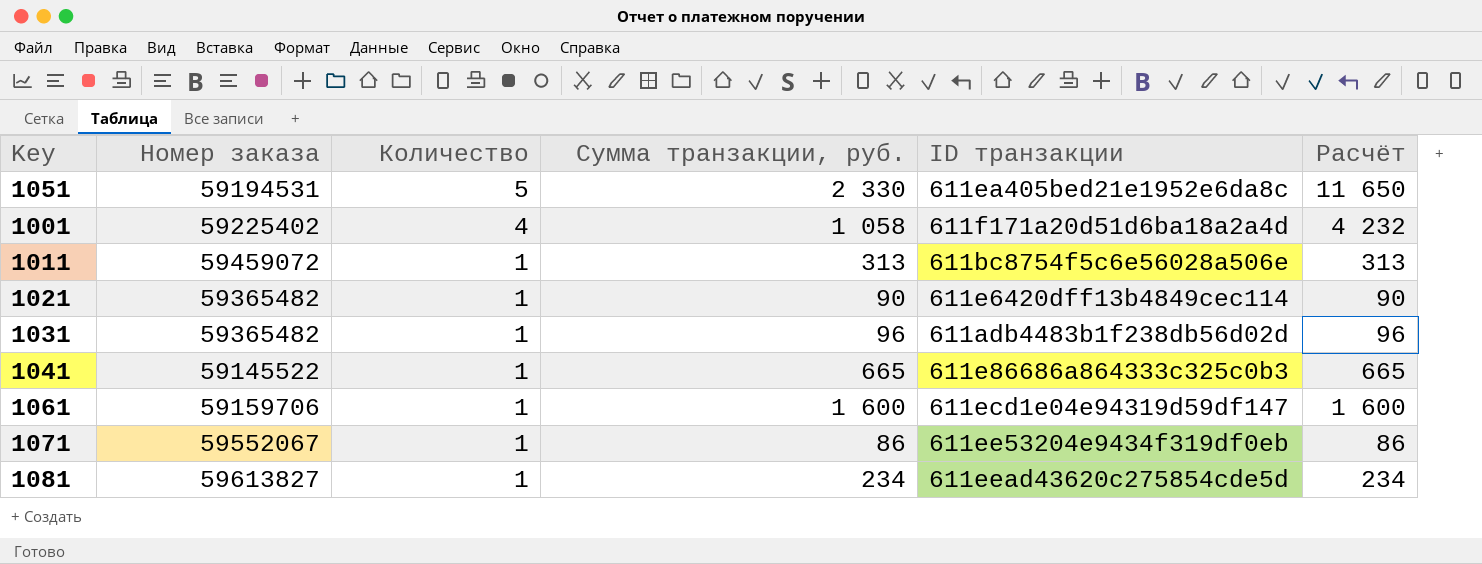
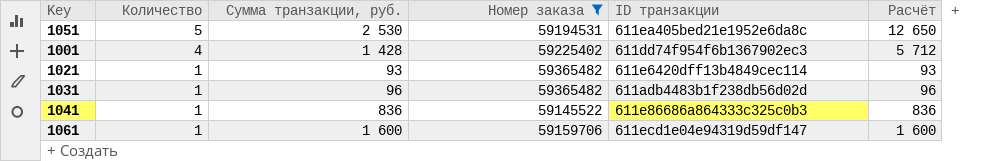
filter: none -> Номер заказа <= 59365482
column Номер заказа | position: 2 -> 4
1051 | Сумма транзакции, руб.: 2 330 -> 2 530
1051 | Расчёт: 11 650 -> 12 650
1001 | Сумма транзакции, руб.: 1 058 -> 1 428
1001 | ID транзакции: 611f171a20d51d6ba18a2a4d -> 611dd74f954f6b1367902ec3
1001 | Расчёт: 4 232 -> 5 712
1021 | Сумма транзакции, руб.: 90 -> 93
1021 | Расчёт: 90 -> 93
1041 | Сумма транзакции, руб.: 665 -> 836
1041 | Расчёт: 665 -> 836

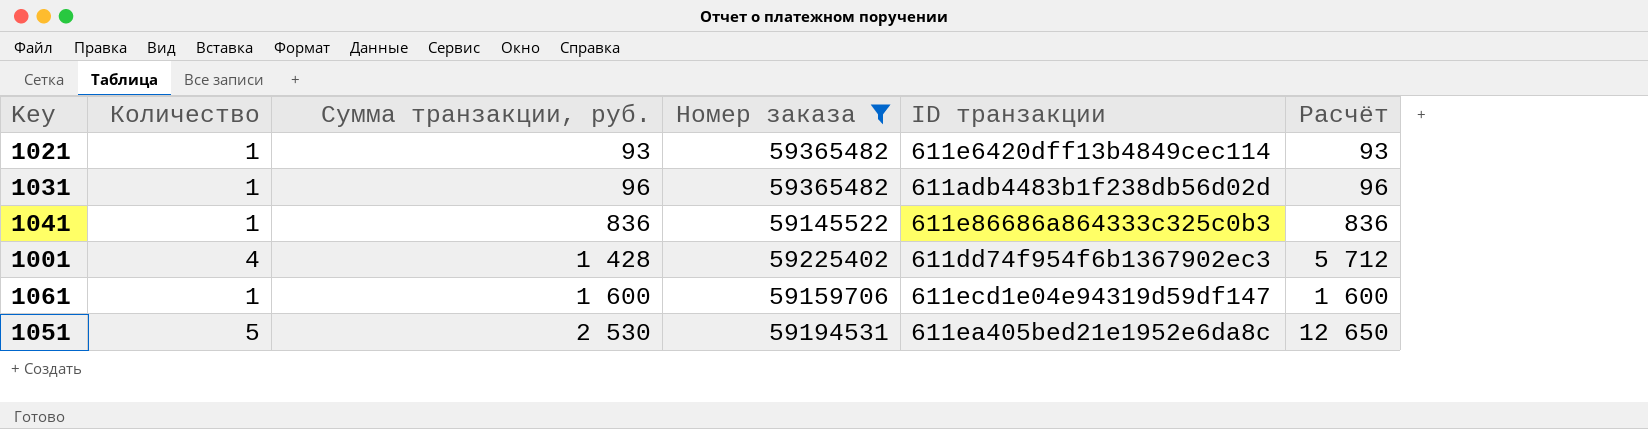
row order: Количество descending -> Сумма транзакции, руб. ascending

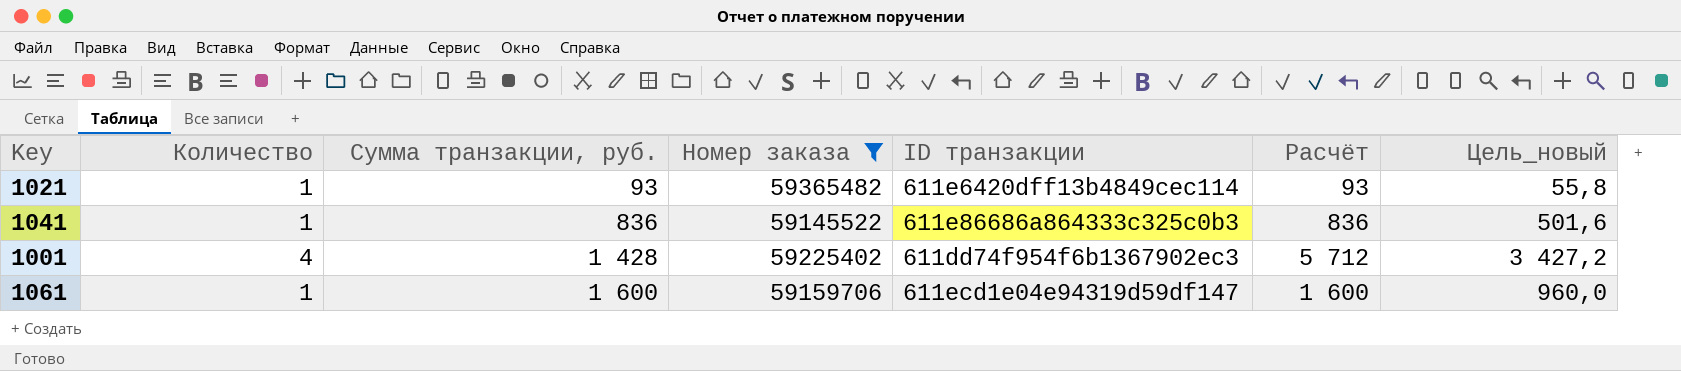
column Цель_новый | formula: none -> [Расчёт] * 0,6
row 1031: 1 | 96 | 59365482 | 611adb4483b1f238db56d02d | 96 -> none
row 1051: 5 | 2 530 | 59194531 | 611ea405bed21e1952e6da8c | 12 650 -> none

